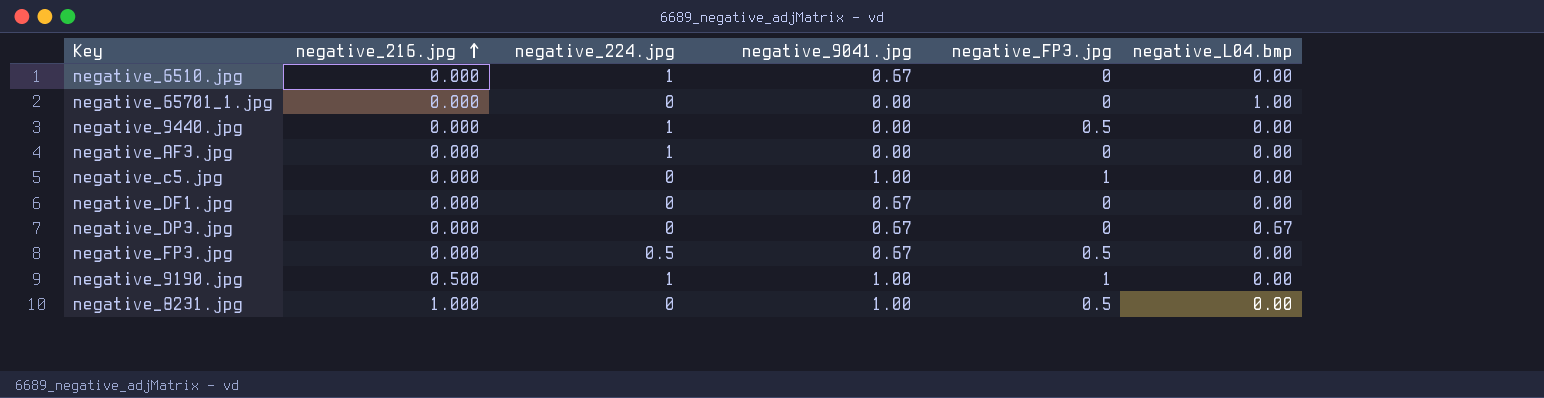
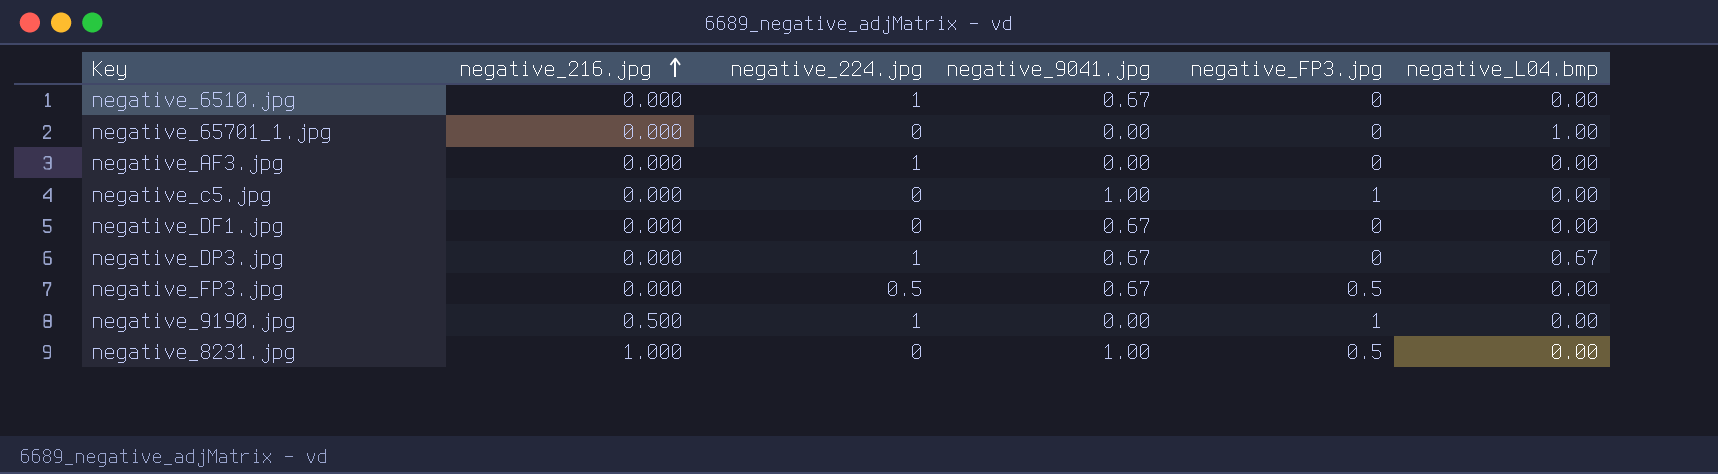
row negative_9440.jpg: 0.000 | 1 | 0.00 | 0.5 | 0.00 -> none
negative_DP3.jpg | negative_224.jpg: 0 -> 1
negative_9190.jpg | negative_9041.jpg: 1.00 -> 0.00

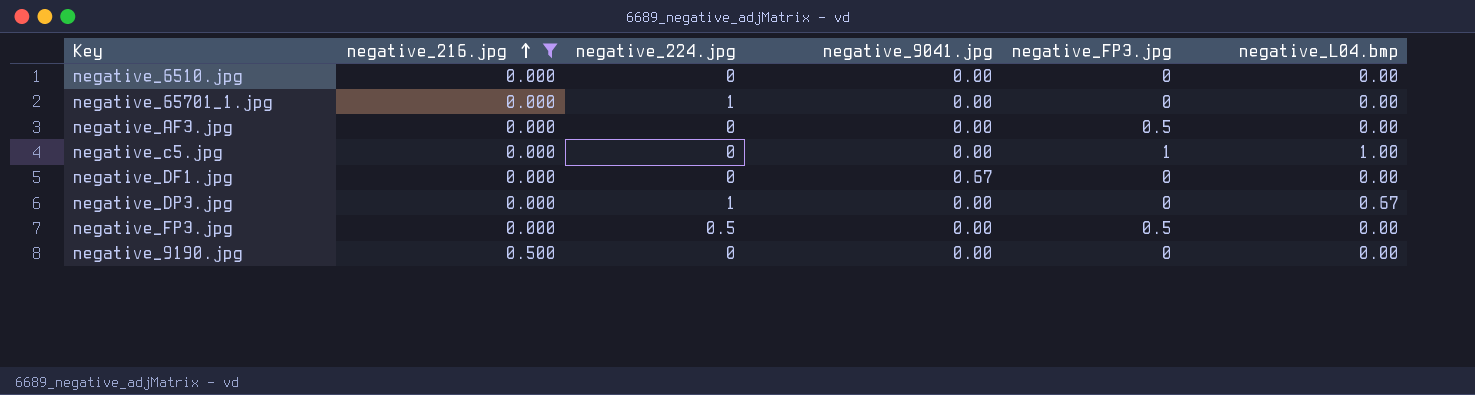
filter: none -> negative_216.jpg != 1.000
negative_6510.jpg | negative_224.jpg: 1 -> 0
negative_6510.jpg | negative_9041.jpg: 0.67 -> 0.00
negative_65701_1.jpg | negative_224.jpg: 0 -> 1
negative_65701_1.jpg | negative_L04.bmp: 1.00 -> 0.00
negative_AF3.jpg | negative_224.jpg: 1 -> 0
negative_AF3.jpg | negative_FP3.jpg: 0 -> 0.5
negative_c5.jpg | negative_9041.jpg: 1.00 -> 0.00
negative_c5.jpg | negative_L04.bmp: 0.00 -> 1.00
negative_DP3.jpg | negative_9041.jpg: 0.67 -> 0.00
negative_FP3.jpg | negative_9041.jpg: 0.67 -> 0.00
negative_9190.jpg | negative_224.jpg: 1 -> 0
negative_9190.jpg | negative_FP3.jpg: 1 -> 0

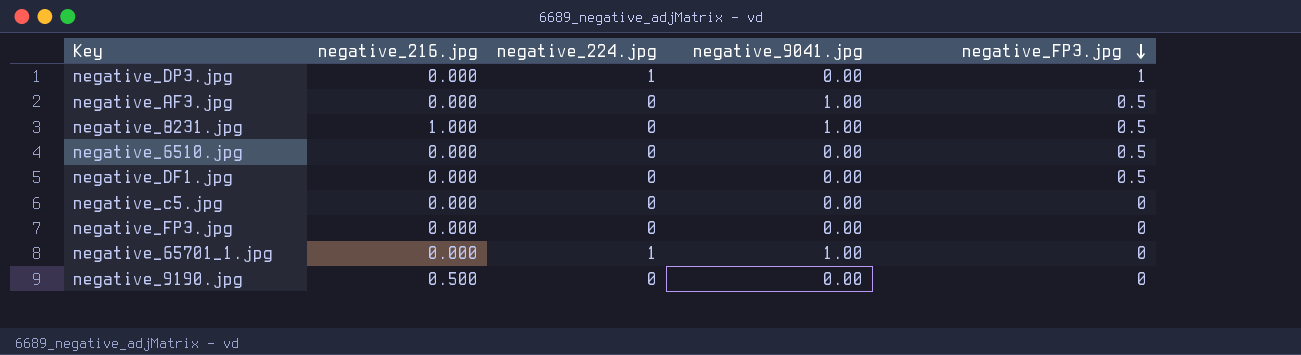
filter: negative_216.jpg != 1.000 -> none
row order: negative_216.jpg ascending -> negative_FP3.jpg descending
column negative_L04.bmp | position: 6 -> none
negative_DP3.jpg | negative_FP3.jpg: 0 -> 1
negative_AF3.jpg | negative_9041.jpg: 0.00 -> 1.00
negative_6510.jpg | negative_FP3.jpg: 0 -> 0.5
negative_DF1.jpg | negative_9041.jpg: 0.67 -> 0.00
negative_DF1.jpg | negative_FP3.jpg: 0 -> 0.5
negative_c5.jpg | negative_FP3.jpg: 1 -> 0
negative_FP3.jpg | negative_224.jpg: 0.5 -> 0
negative_FP3.jpg | negative_FP3.jpg: 0.5 -> 0
negative_65701_1.jpg | negative_9041.jpg: 0.00 -> 1.00

